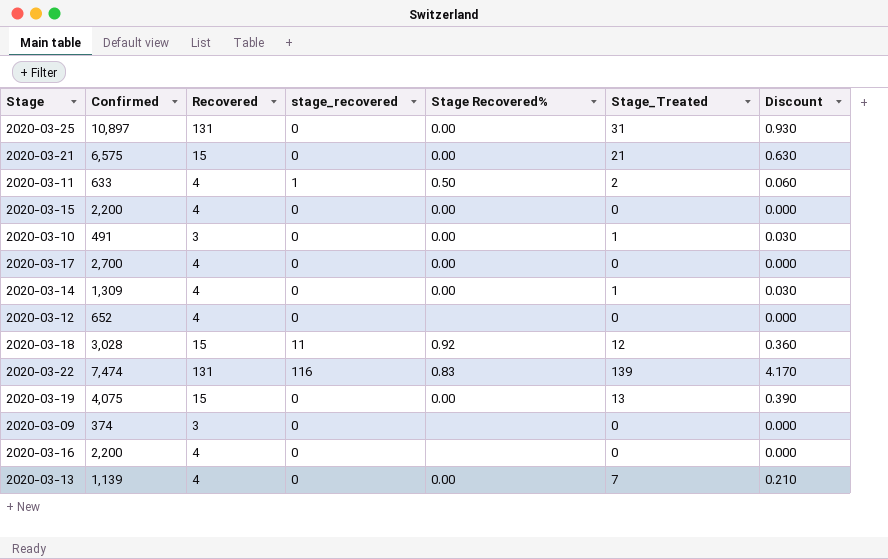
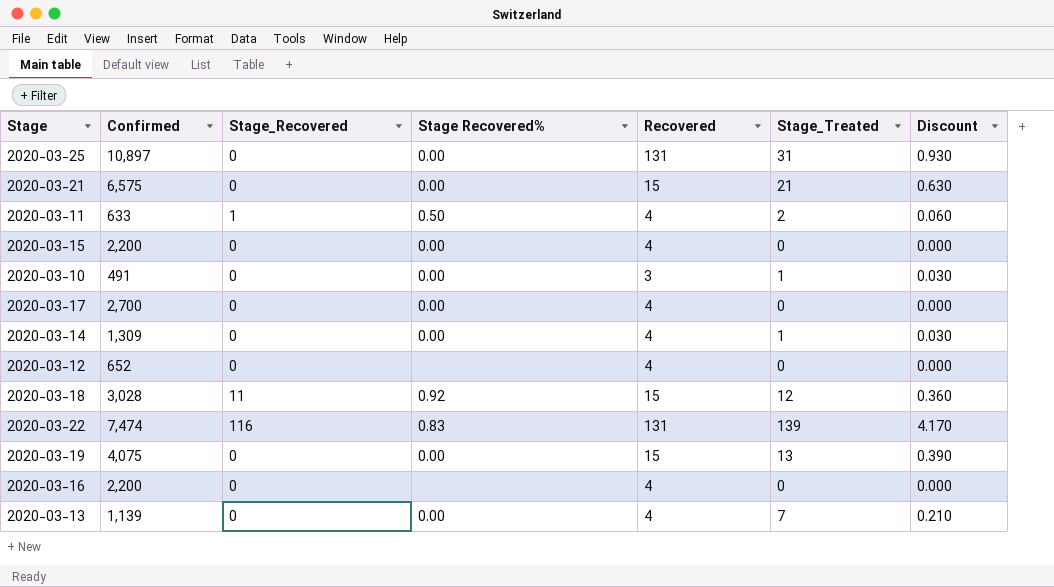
column name: stage_recovered -> Stage_Recovered
column Recovered | position: 3 -> 5
row 2020-03-09: 374 | 3 | 0 | none | 0 | 0.000 -> none

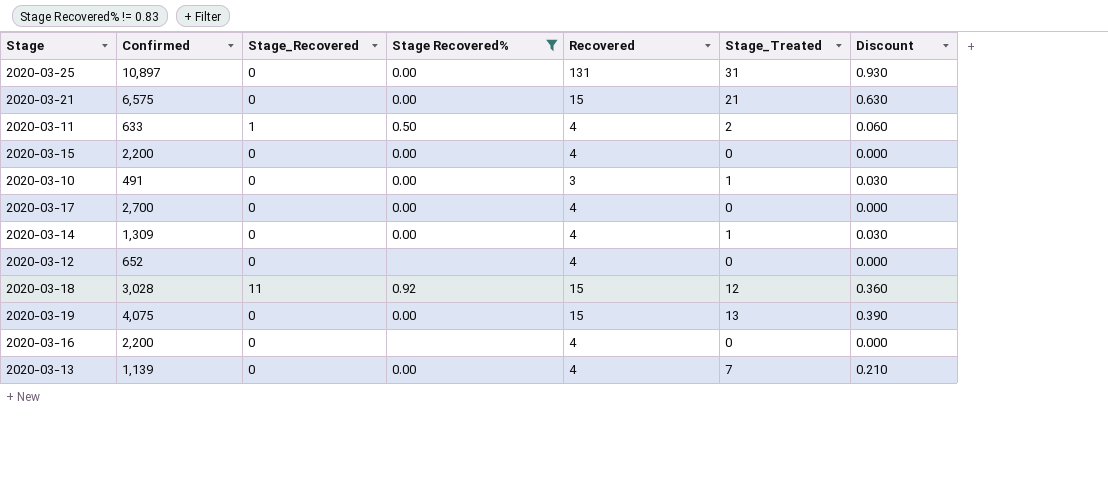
filter: none -> Stage Recovered% != 0.83

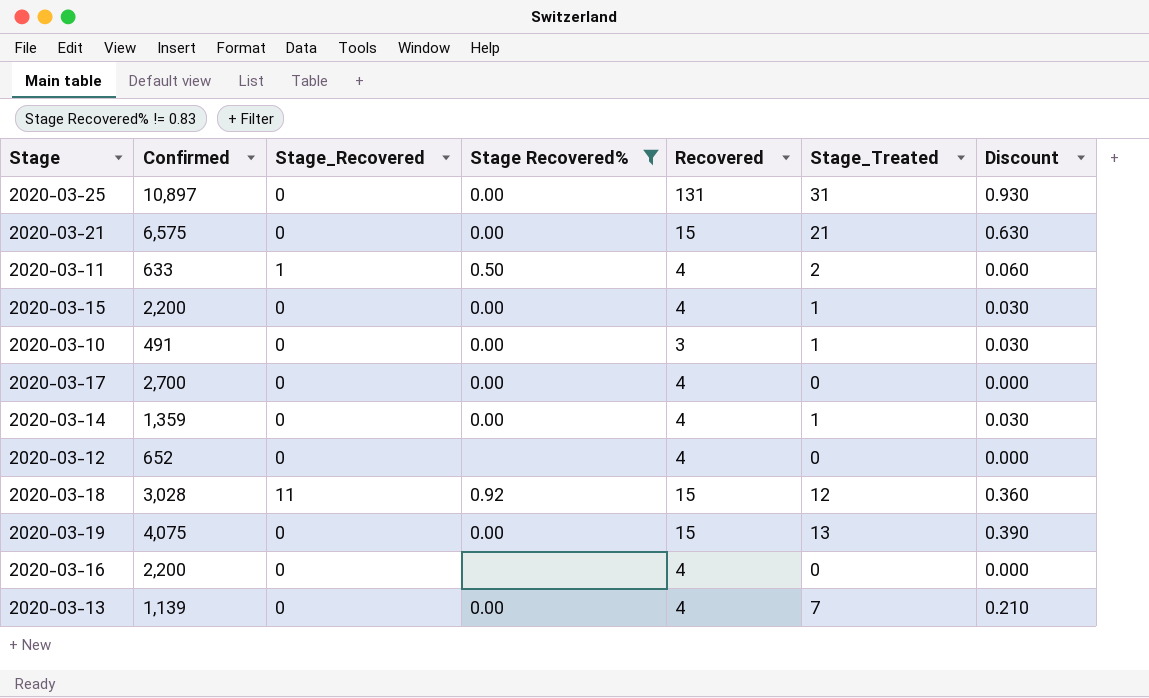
2020-03-15 | Stage_Treated: 0 -> 1
2020-03-15 | Discount: 0.000 -> 0.030
2020-03-14 | Confirmed: 1,309 -> 1,359

